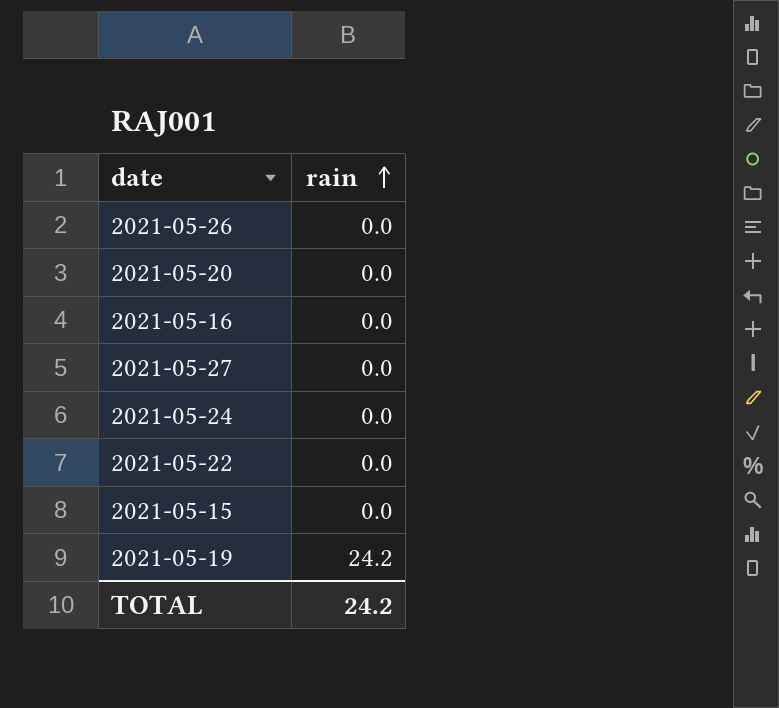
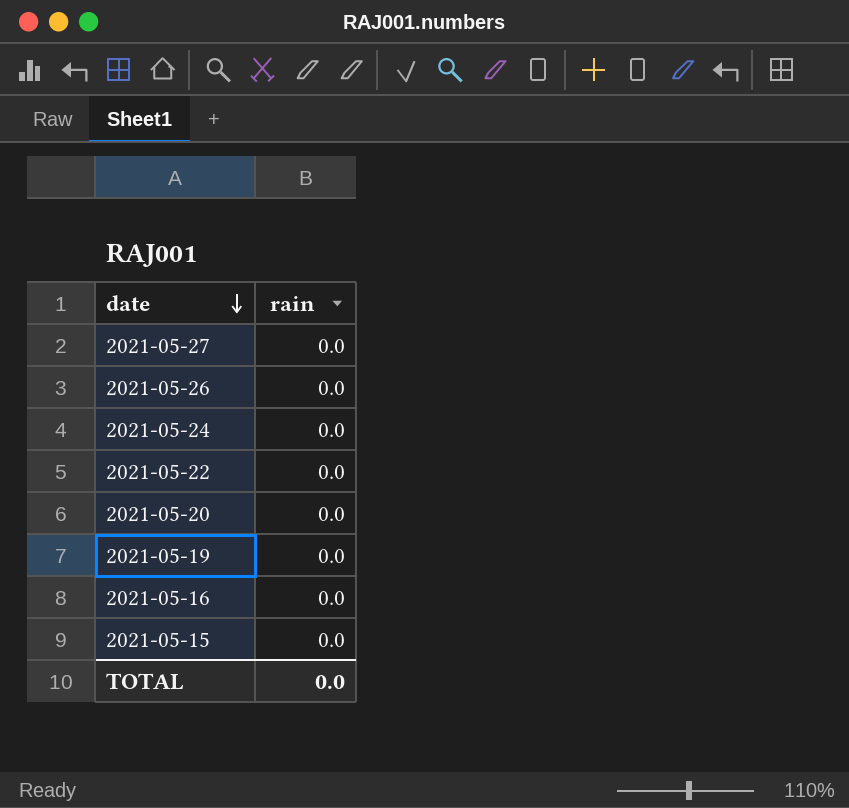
row order: rain ascending -> date descending
2021-05-19 | rain: 24.2 -> 0.0
TOTAL | rain: 24.2 -> 0.0

